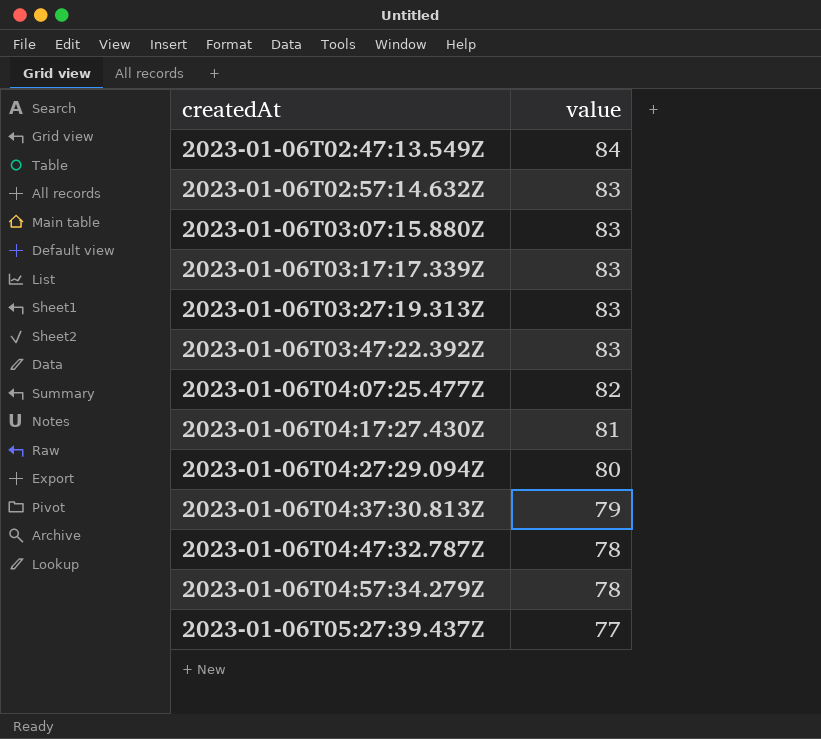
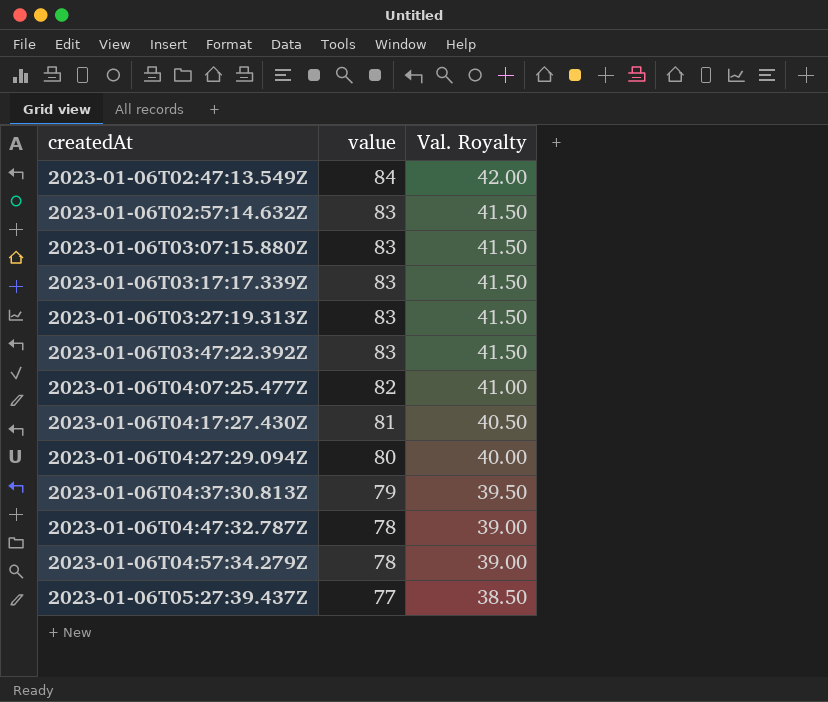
column Val. Royalty | formula: none -> [value] * 0.5

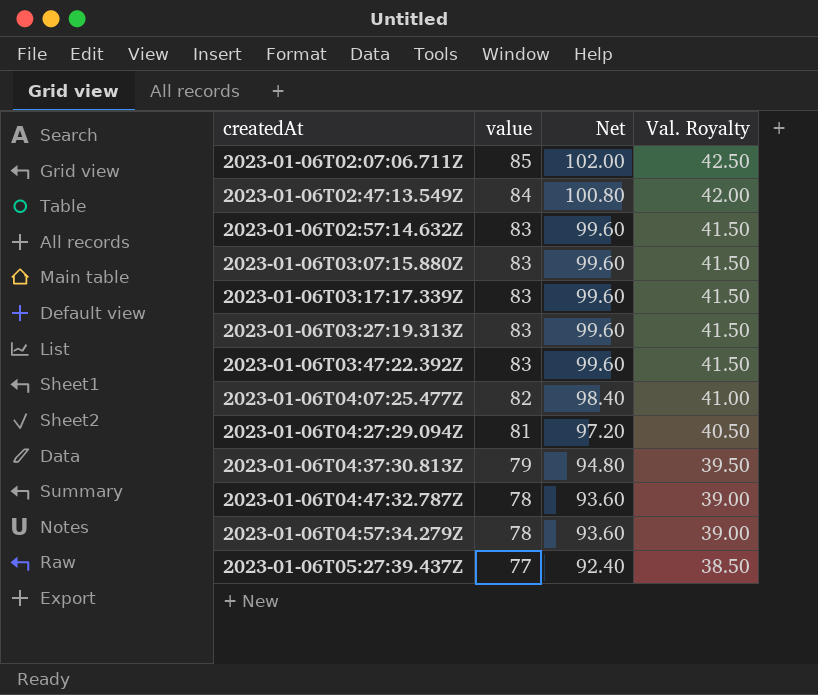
column Net | formula: none -> [value] * 1.2
row 2023-01-06T04:17:27.430Z: 81 | 40.50 -> none
row 2023-01-06T02:07:06.711Z: none -> 85 | 102.00 | 42.50
2023-01-06T04:27:29.094Z | value: 80 -> 81
2023-01-06T04:27:29.094Z | Val. Royalty: 40.00 -> 40.50

